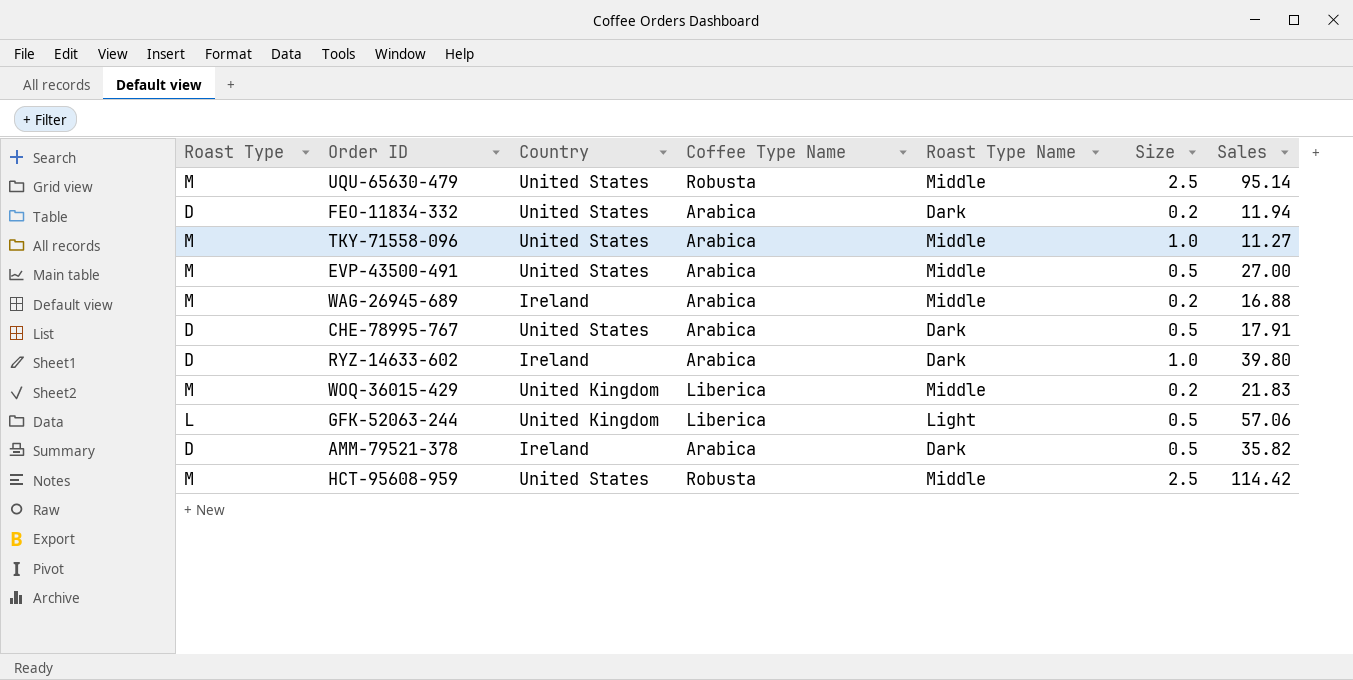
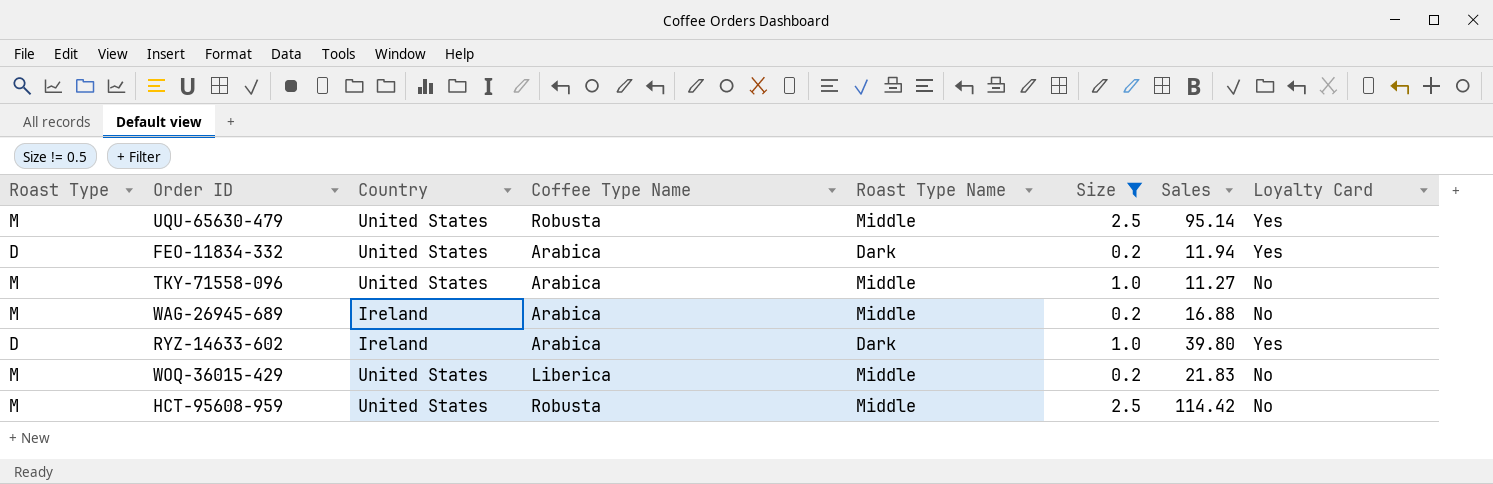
filter: none -> Size != 0.5
column Loyalty Card | position: none -> 8
WOQ-36015-429 | Country: United Kingdom -> United States

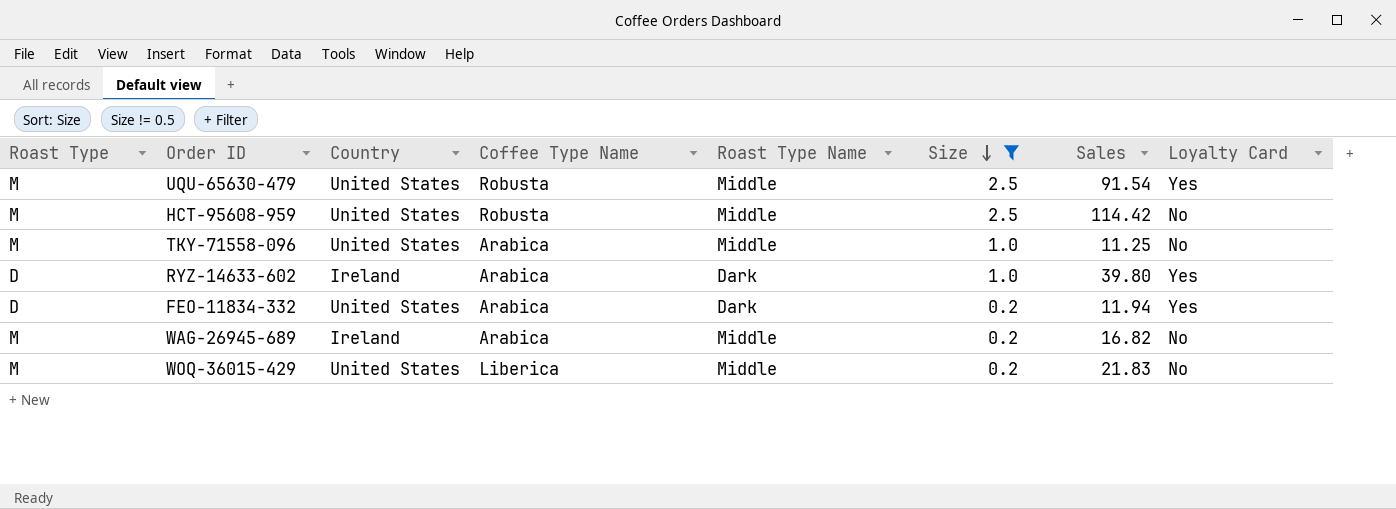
row order: none -> Size descending
UQU-65630-479 | Sales: 95.14 -> 91.54
TKY-71558-096 | Sales: 11.27 -> 11.25
WAG-26945-689 | Sales: 16.88 -> 16.82

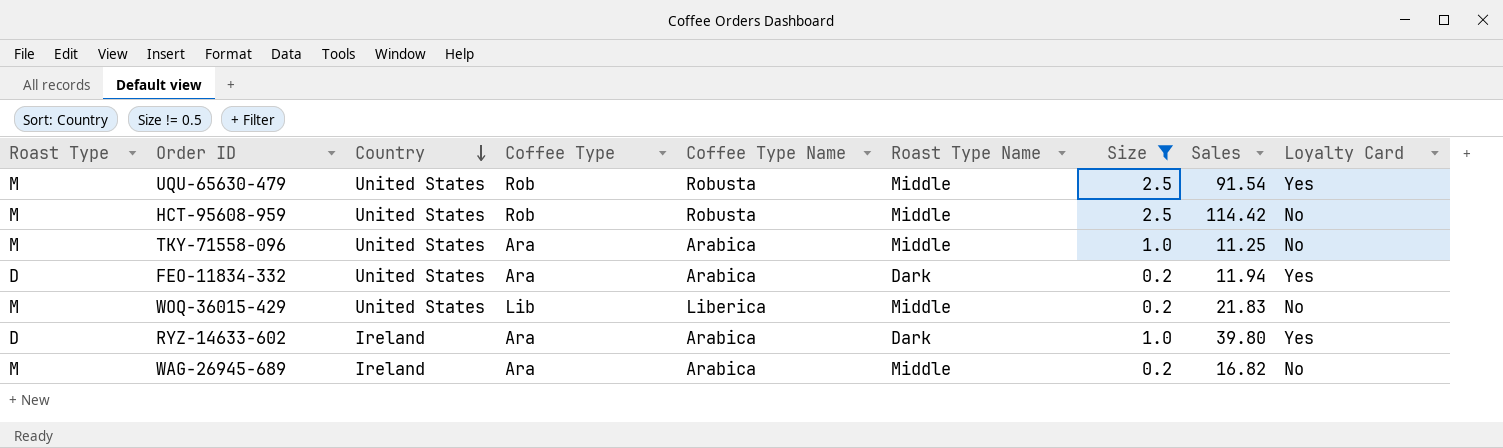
row order: Size descending -> Country descending
column Coffee Type | position: none -> 4

